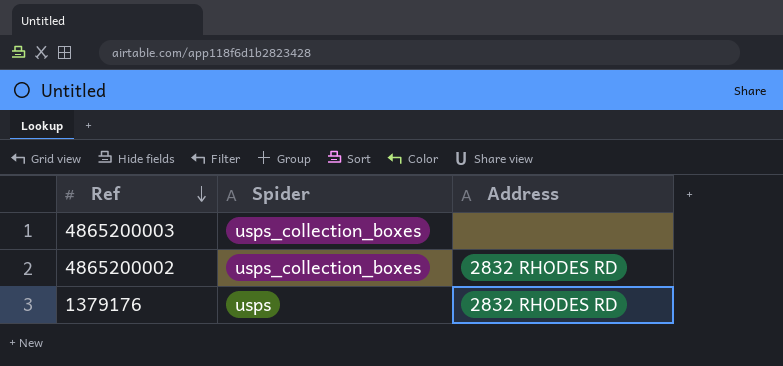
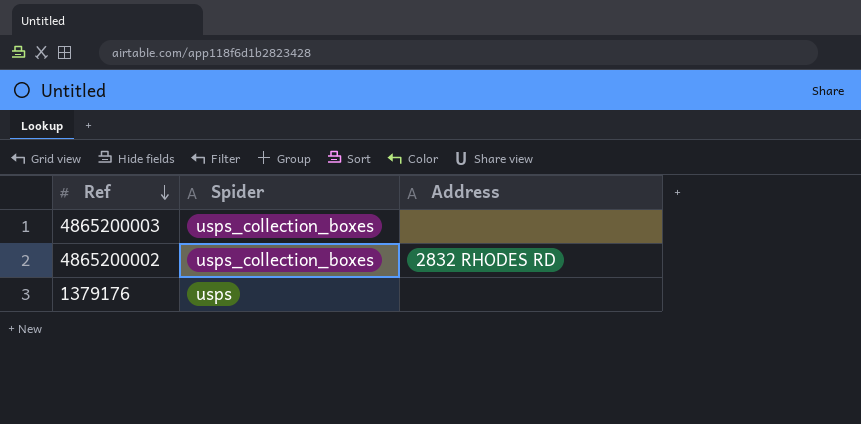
1379176 | Address: 2832 RHODES RD -> none

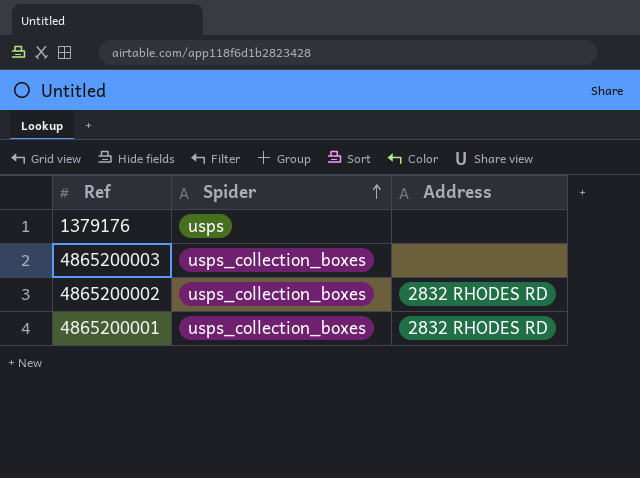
row order: Ref descending -> Spider ascending
row 4865200001: none -> usps_collection_boxes | 2832 RHODES RD

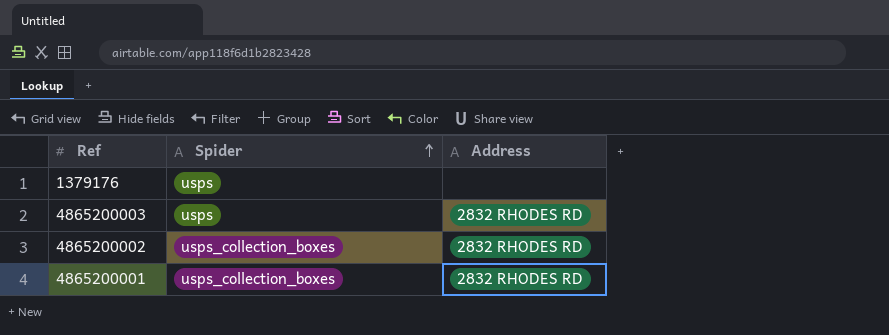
4865200003 | Spider: usps_collection_boxes -> usps
4865200003 | Address: none -> 2832 RHODES RD

